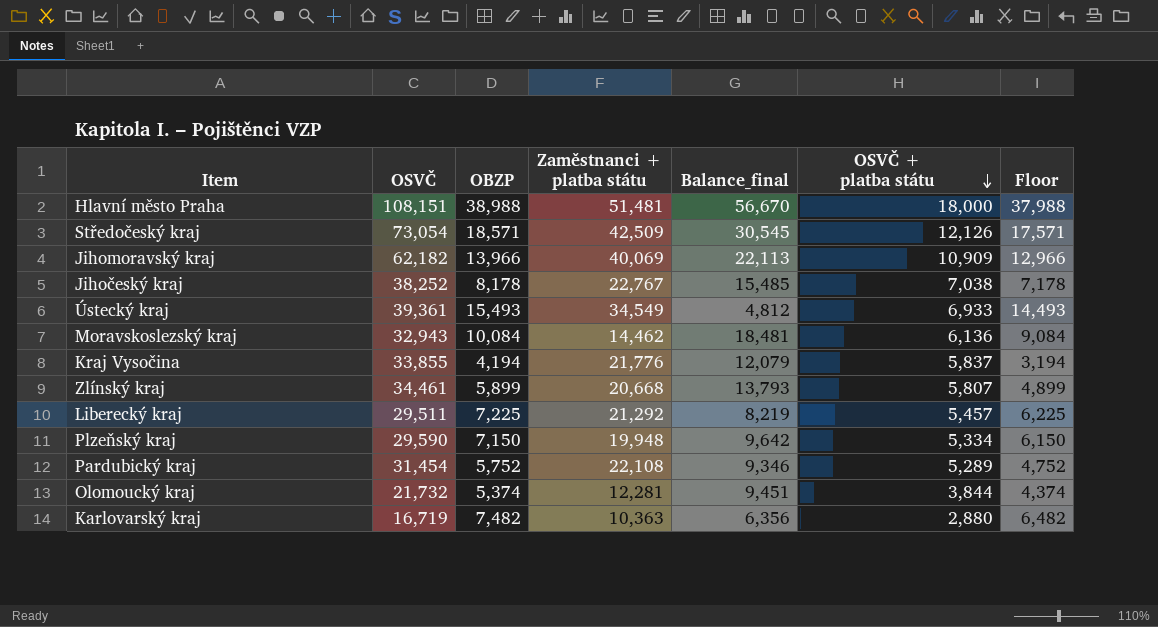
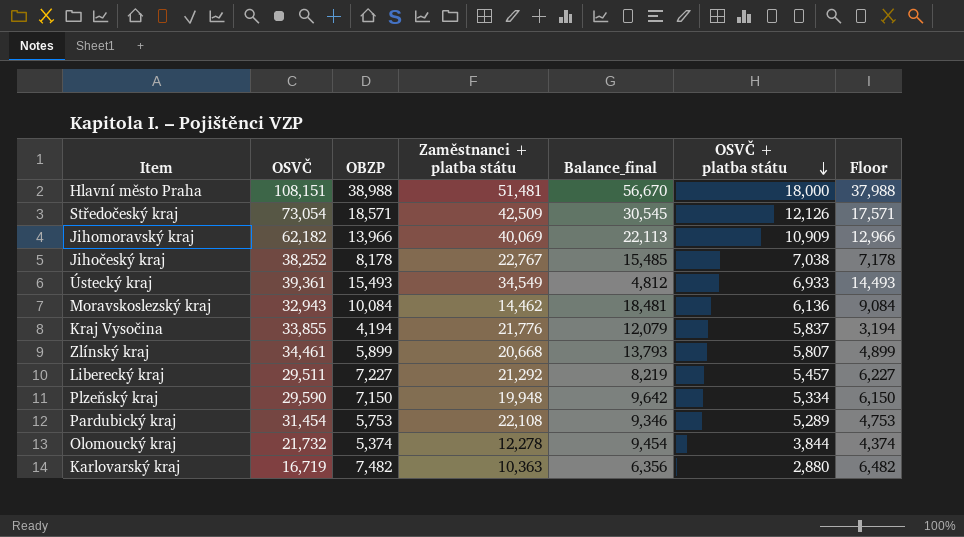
Liberecký kraj | OBZP: 7,225 -> 7,227
Liberecký kraj | Floor: 6,225 -> 6,227
Pardubický kraj | OBZP: 5,752 -> 5,753
Pardubický kraj | Floor: 4,752 -> 4,753
Olomoucký kraj | Zaměstnanci + platba státu: 12,281 -> 12,278
Olomoucký kraj | Balance_final: 9,451 -> 9,454

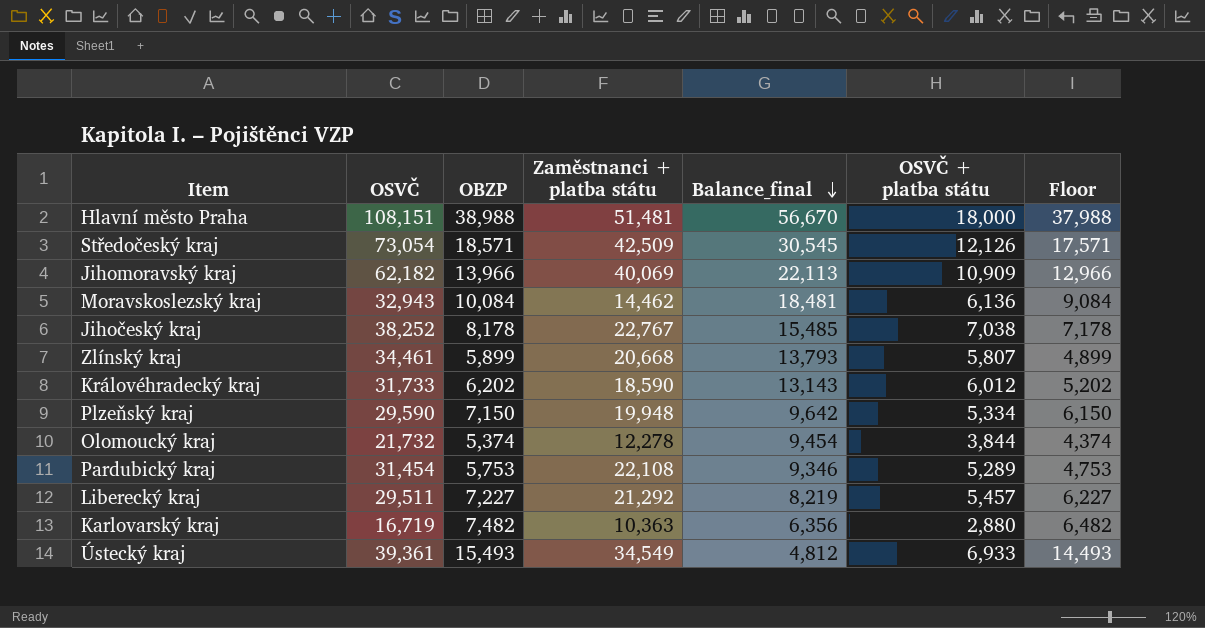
row order: OSVČ + platba státu descending -> Balance_final descending
row Kraj Vysočina: 33,855 | 4,194 | 21,776 | 12,079 | 5,837 | 3,194 -> none
row Královéhradecký kraj: none -> 31,733 | 6,202 | 18,590 | 13,143 | 6,012 | 5,202

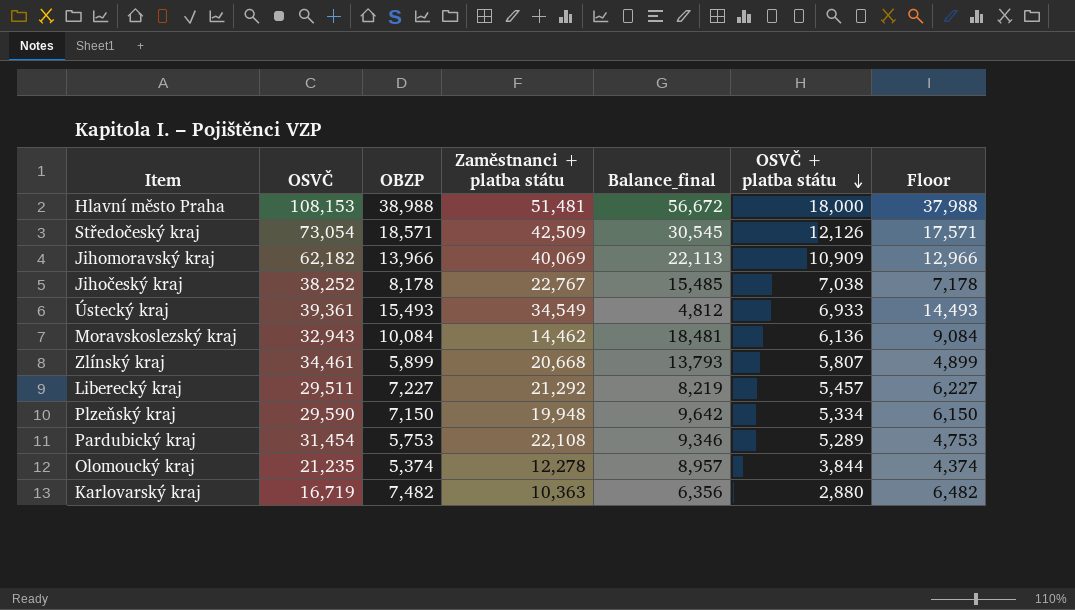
row order: Balance_final descending -> OSVČ + platba státu descending
row Královéhradecký kraj: 31,733 | 6,202 | 18,590 | 13,143 | 6,012 | 5,202 -> none
Hlavní město Praha | OSVČ: 108,151 -> 108,153
Hlavní město Praha | Balance_final: 56,670 -> 56,672
Olomoucký kraj | OSVČ: 21,732 -> 21,235
Olomoucký kraj | Balance_final: 9,454 -> 8,957

